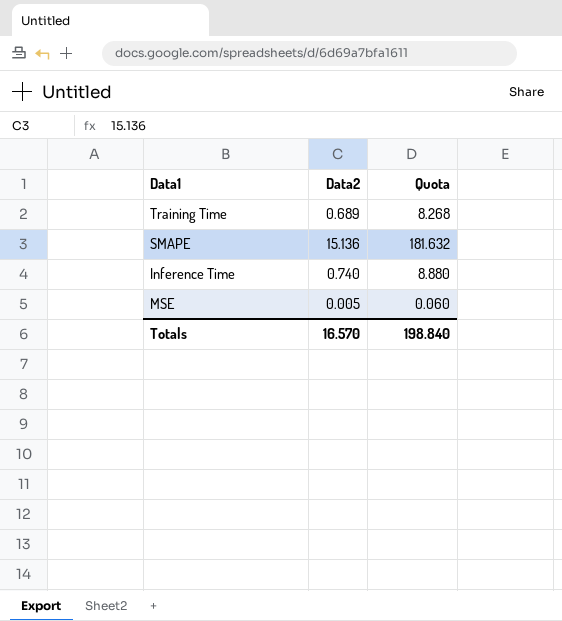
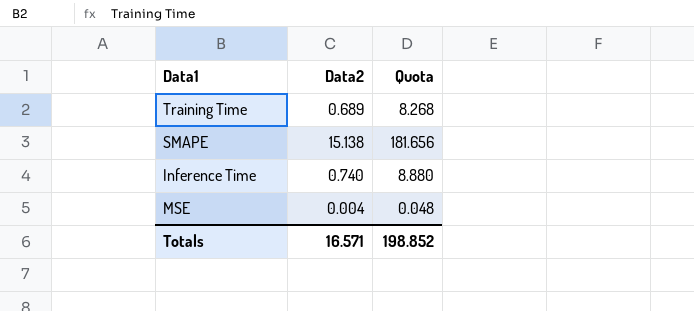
SMAPE | Data2: 15.136 -> 15.138
SMAPE | Quota: 181.632 -> 181.656
MSE | Data2: 0.005 -> 0.004
MSE | Quota: 0.060 -> 0.048
Totals | Data2: 16.570 -> 16.571
Totals | Quota: 198.840 -> 198.852

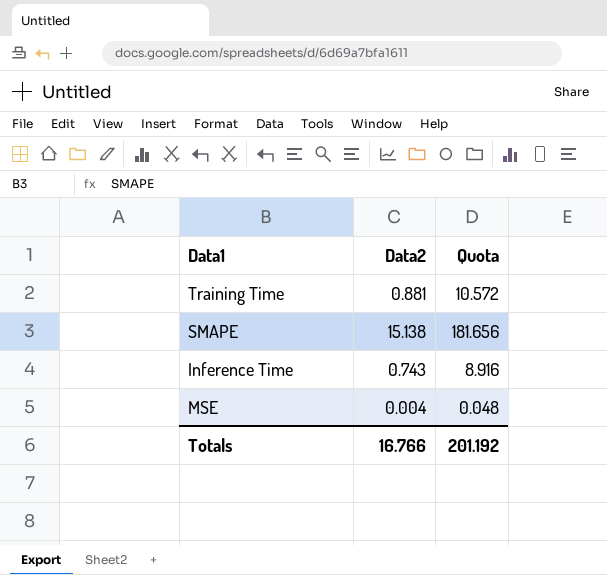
Training Time | Data2: 0.689 -> 0.881
Training Time | Quota: 8.268 -> 10.572
Inference Time | Data2: 0.740 -> 0.743
Inference Time | Quota: 8.880 -> 8.916
Totals | Data2: 16.571 -> 16.766
Totals | Quota: 198.852 -> 201.192

